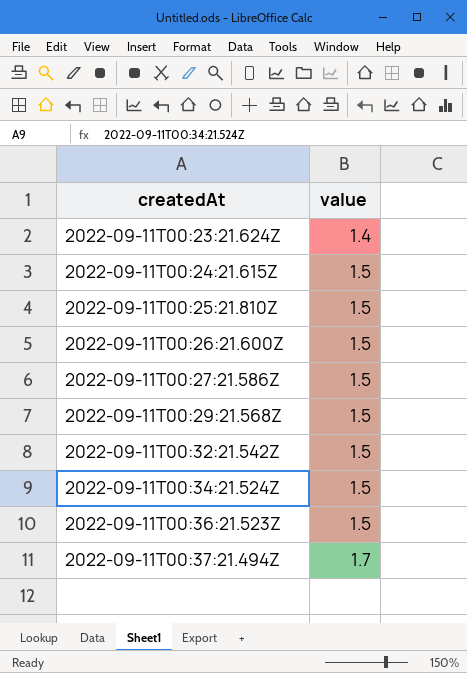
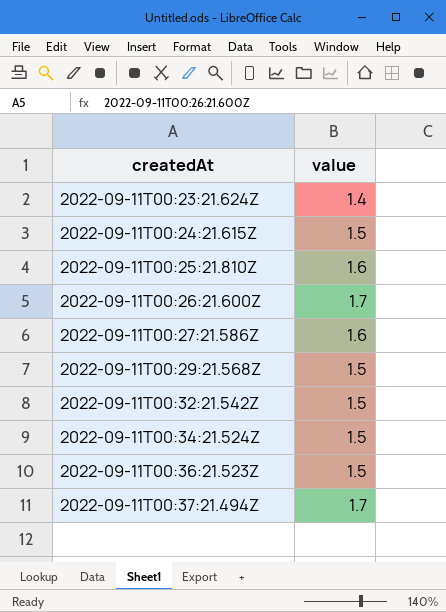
2022-09-11T00:25:21.810Z | value: 1.5 -> 1.6
2022-09-11T00:26:21.600Z | value: 1.5 -> 1.7
2022-09-11T00:27:21.586Z | value: 1.5 -> 1.6

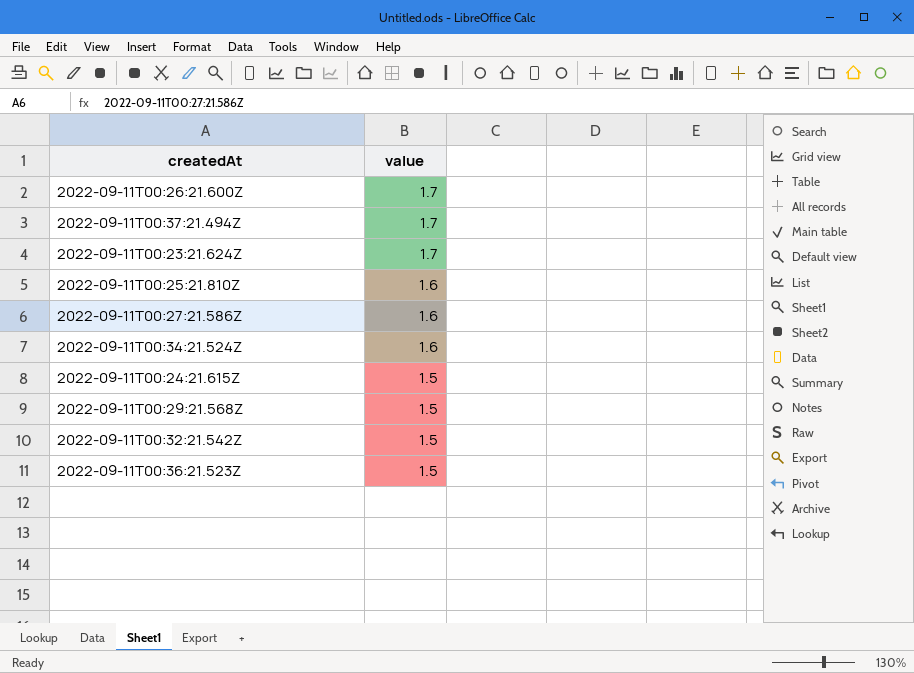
row order: createdAt ascending -> value descending
2022-09-11T00:23:21.624Z | value: 1.4 -> 1.7
2022-09-11T00:34:21.524Z | value: 1.5 -> 1.6

